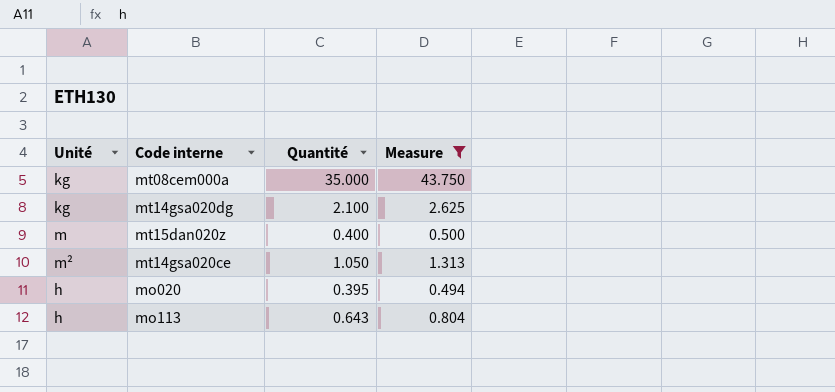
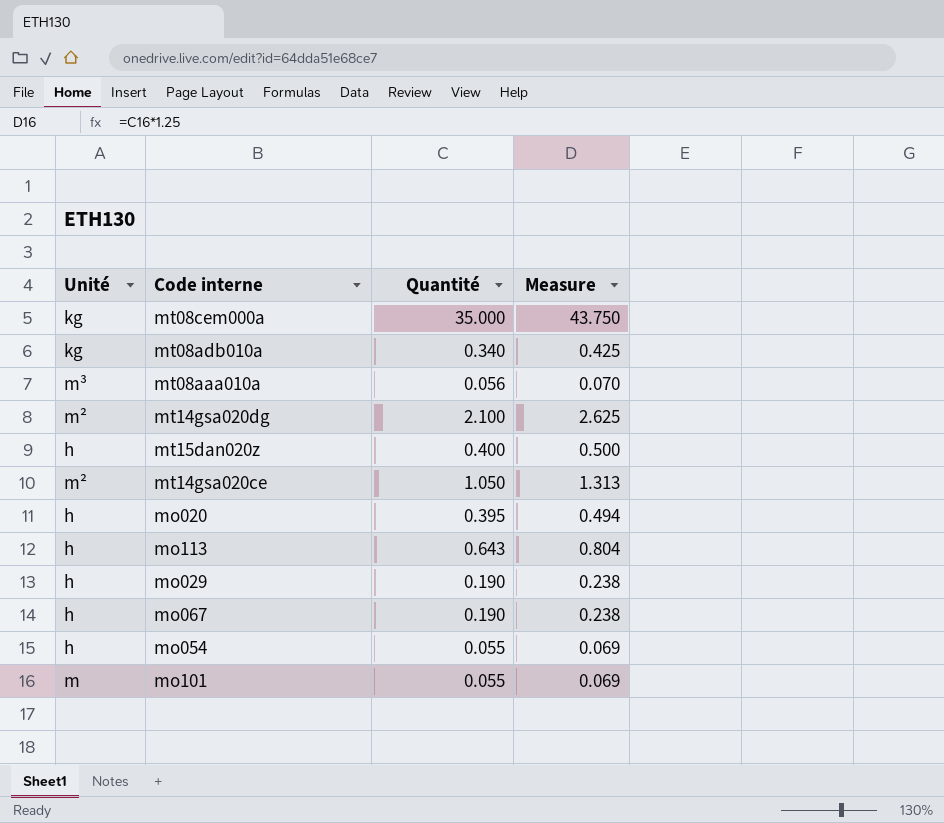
filter: Measure >= 0.494 -> none
mt14gsa020dg | Unité: kg -> m²
mt15dan020z | Unité: m -> h

